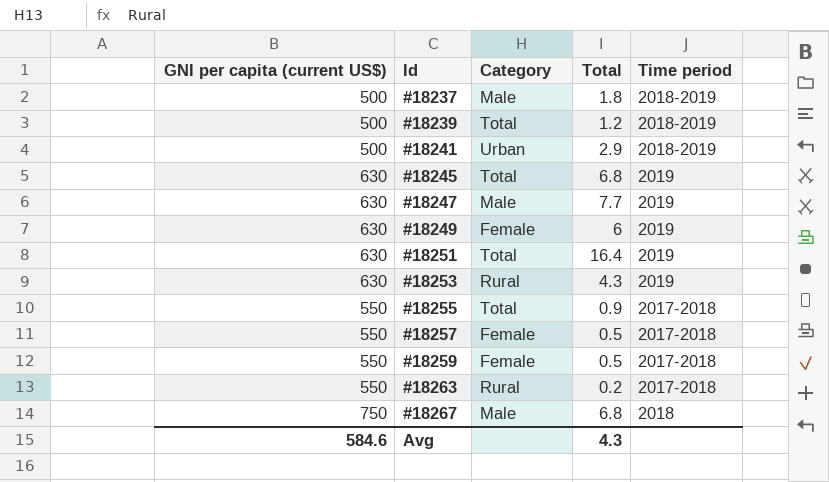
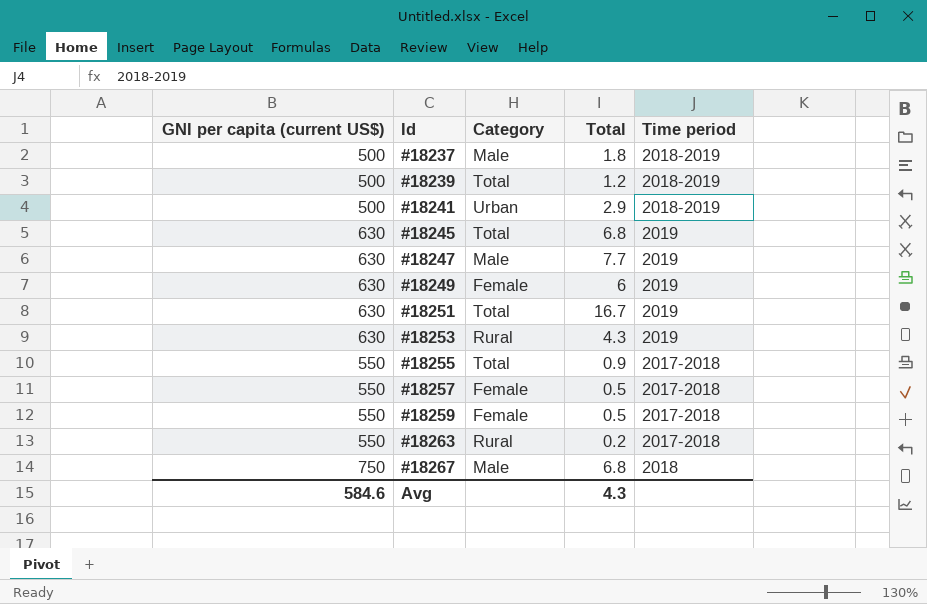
#18251 | Total: 16.4 -> 16.7

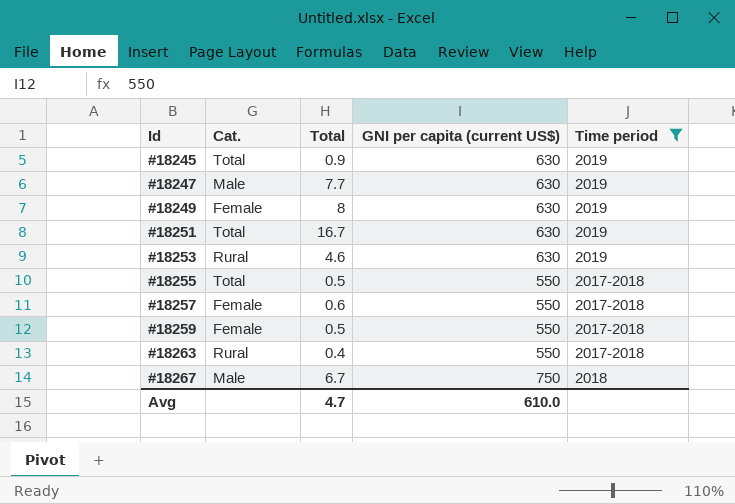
filter: none -> Time period != 2018-2019
column name: Category -> Cat.
column GNI per capita (current US$) | position: 1 -> 4
#18245 | Total: 6.8 -> 0.9
#18249 | Total: 6 -> 8
#18253 | Total: 4.3 -> 4.6
#18255 | Total: 0.9 -> 0.5
#18257 | Total: 0.5 -> 0.6
#18263 | Total: 0.2 -> 0.4
#18267 | Total: 6.8 -> 6.7
Avg | Total: 4.3 -> 4.7
Avg | GNI per capita (current US$): 584.6 -> 610.0

